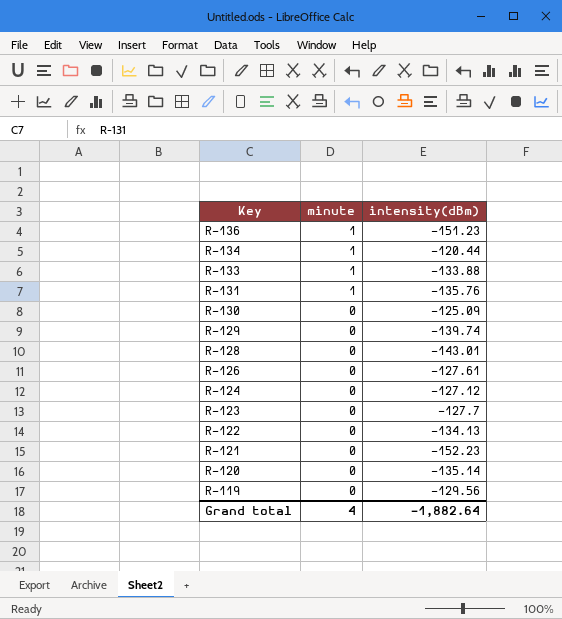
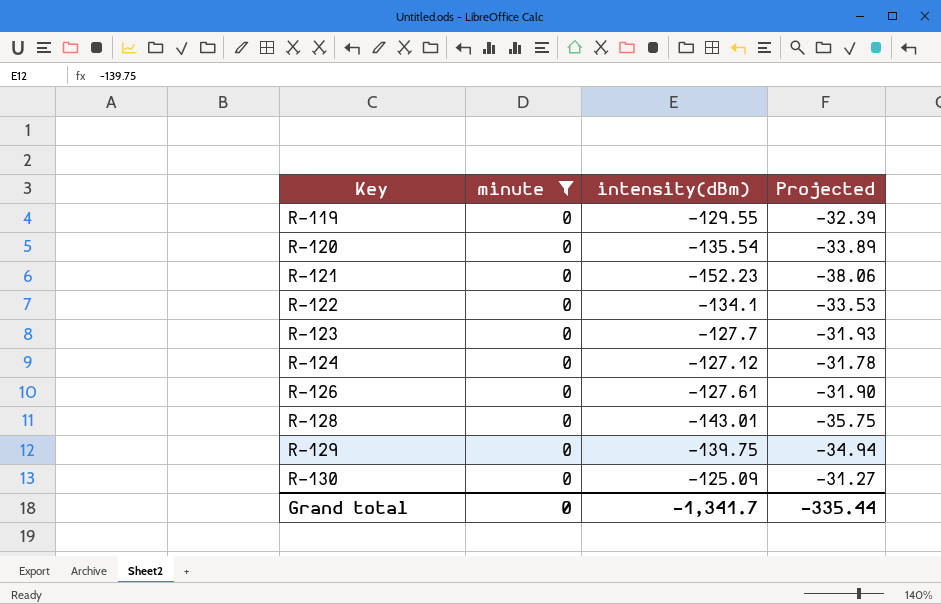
filter: none -> minute = 0
row order: Key descending -> Key ascending
column Projected | formula: none -> [intensity(dBm)] * 0.25
R-119 | intensity(dBm): -129.56 -> -129.55
R-120 | intensity(dBm): -135.14 -> -135.54
R-122 | intensity(dBm): -134.13 -> -134.1
R-129 | intensity(dBm): -139.74 -> -139.75
Grand total | minute: 4 -> 0
Grand total | intensity(dBm): -1,882.64 -> -1,341.7

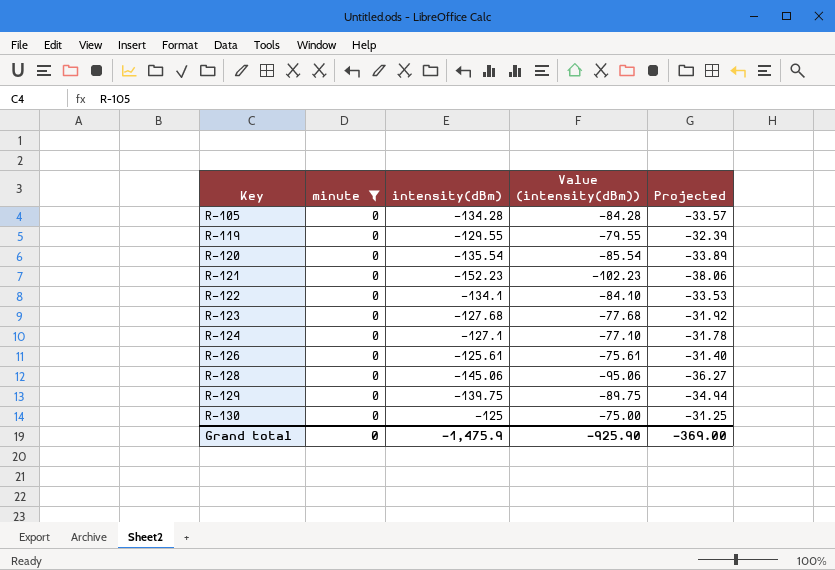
column Value (intensity(dBm)) | formula: none -> [intensity(dBm)] + 50
row R-105: none -> 0 | -134.28 | -84.28 | -33.57
R-123 | intensity(dBm): -127.7 -> -127.68
R-123 | Projected: -31.93 -> -31.92
R-124 | intensity(dBm): -127.12 -> -127.1
R-126 | intensity(dBm): -127.61 -> -125.61
R-126 | Projected: -31.90 -> -31.40
R-128 | intensity(dBm): -143.01 -> -145.06
R-128 | Projected: -35.75 -> -36.27
R-130 | intensity(dBm): -125.09 -> -125
R-130 | Projected: -31.27 -> -31.25
Grand total | intensity(dBm): -1,341.7 -> -1,475.9
Grand total | Projected: -335.44 -> -369.00

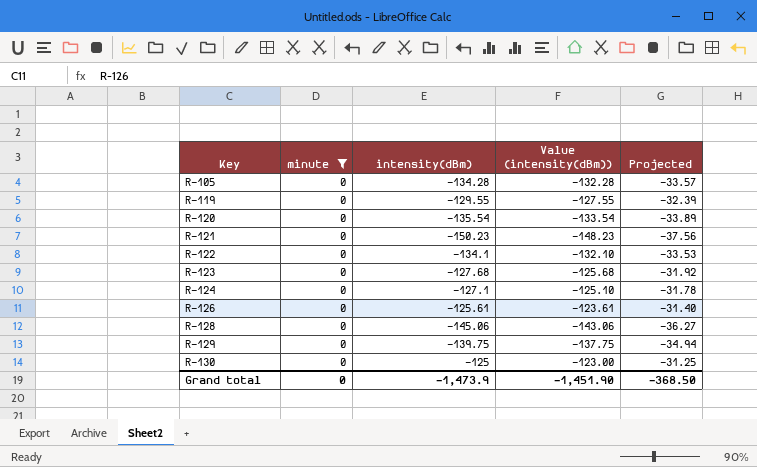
column Value (intensity(dBm)) | formula: [intensity(dBm)] + 50 -> [intensity(dBm)] + 2
R-121 | intensity(dBm): -152.23 -> -150.23
R-121 | Projected: -38.06 -> -37.56
Grand total | intensity(dBm): -1,475.9 -> -1,473.9
Grand total | Value (intensity(dBm)): -925.90 -> -1,451.90
Grand total | Projected: -369.00 -> -368.50

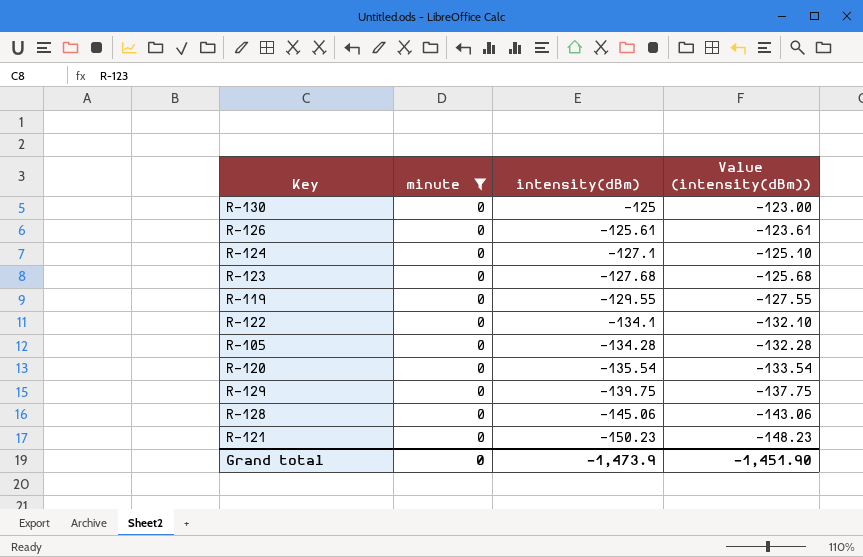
row order: Key ascending -> intensity(dBm) descending
column Projected | formula: [intensity(dBm)] * 0.25 -> none

